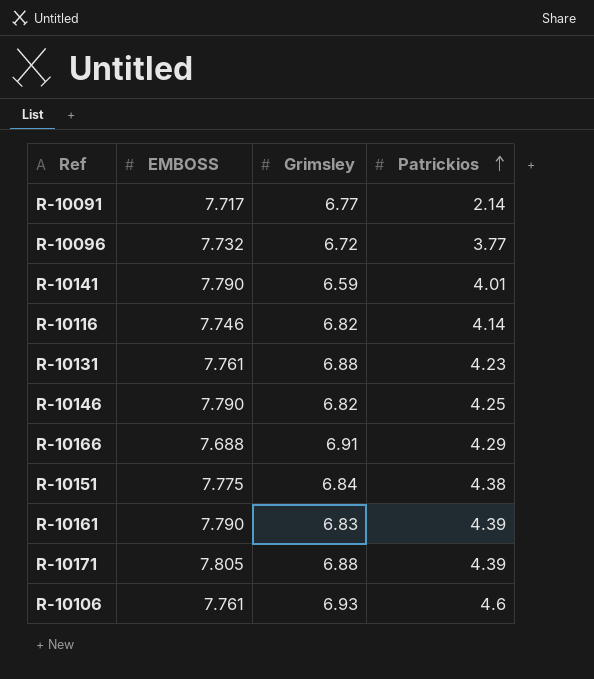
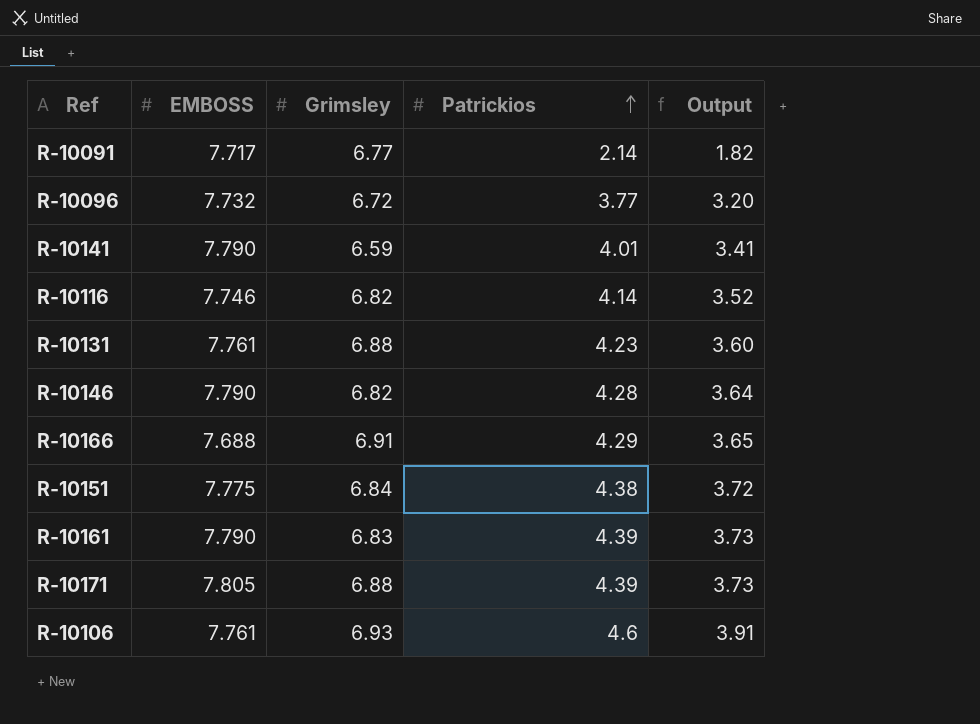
column Output | formula: none -> [Patrickios] * 0.85
R-10146 | Patrickios: 4.25 -> 4.28

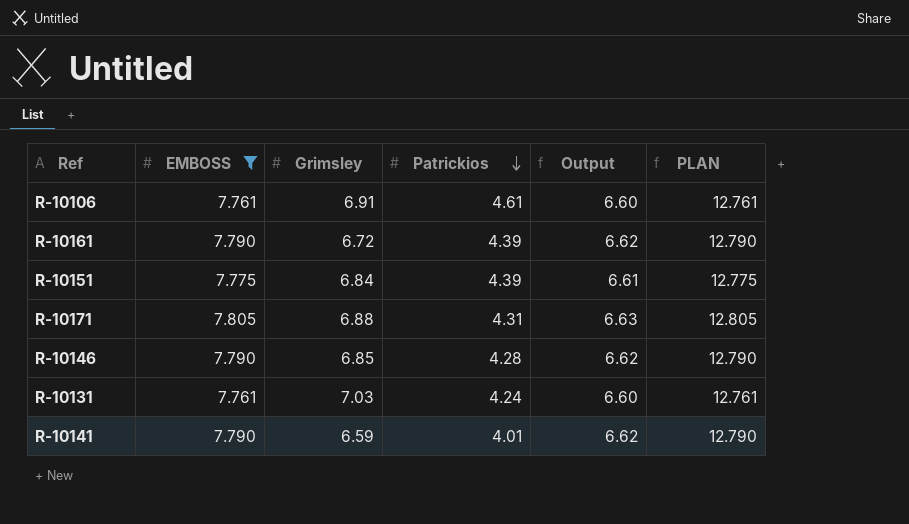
filter: none -> EMBOSS >= 7.761
row order: Patrickios ascending -> Patrickios descending
column Output | formula: [Patrickios] * 0.85 -> [EMBOSS] * 0.85
column PLAN | formula: none -> [EMBOSS] + 5
R-10106 | Grimsley: 6.93 -> 6.91
R-10106 | Patrickios: 4.6 -> 4.61
R-10161 | Grimsley: 6.83 -> 6.72
R-10151 | Patrickios: 4.38 -> 4.39
R-10171 | Patrickios: 4.39 -> 4.31
R-10146 | Grimsley: 6.82 -> 6.85
R-10131 | Grimsley: 6.88 -> 7.03
R-10131 | Patrickios: 4.23 -> 4.24

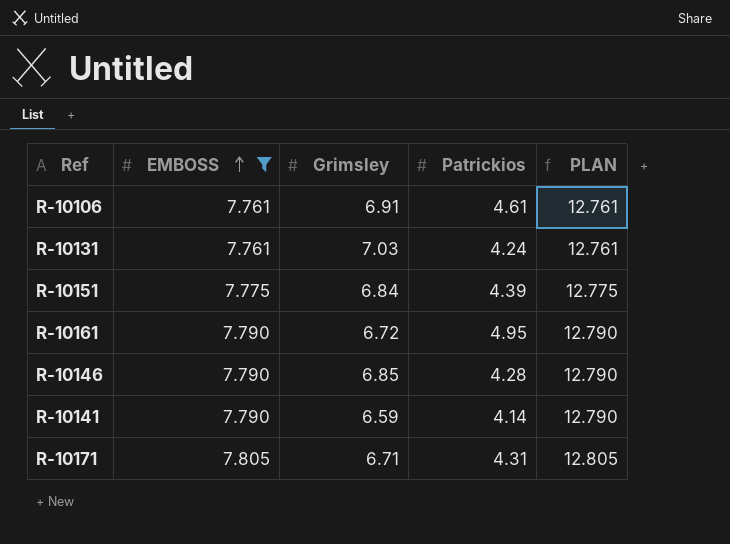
row order: Patrickios descending -> EMBOSS ascending
column Output | formula: [EMBOSS] * 0.85 -> none
R-10161 | Patrickios: 4.39 -> 4.95
R-10141 | Patrickios: 4.01 -> 4.14
R-10171 | Grimsley: 6.88 -> 6.71

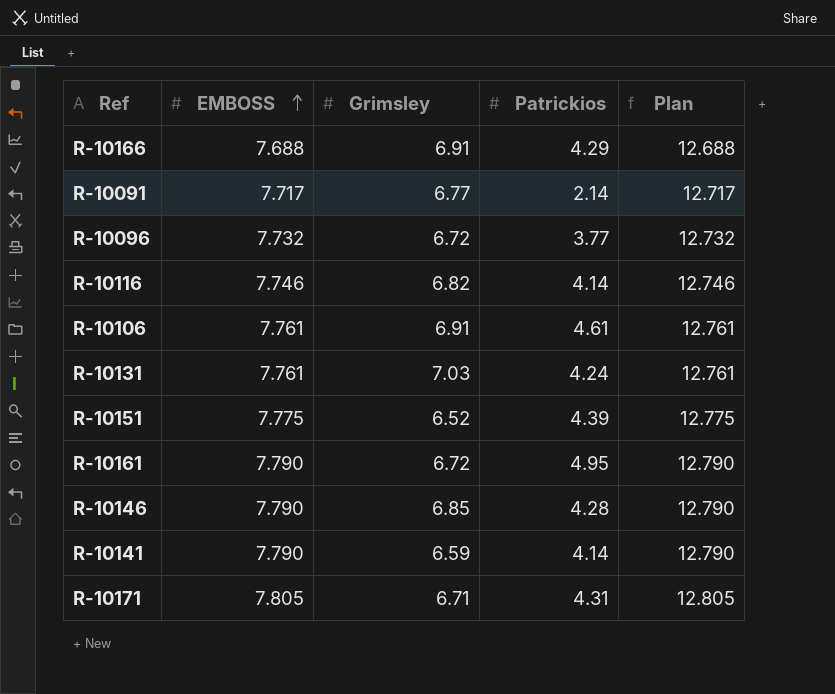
filter: EMBOSS >= 7.761 -> none
column name: PLAN -> Plan
R-10151 | Grimsley: 6.84 -> 6.52

